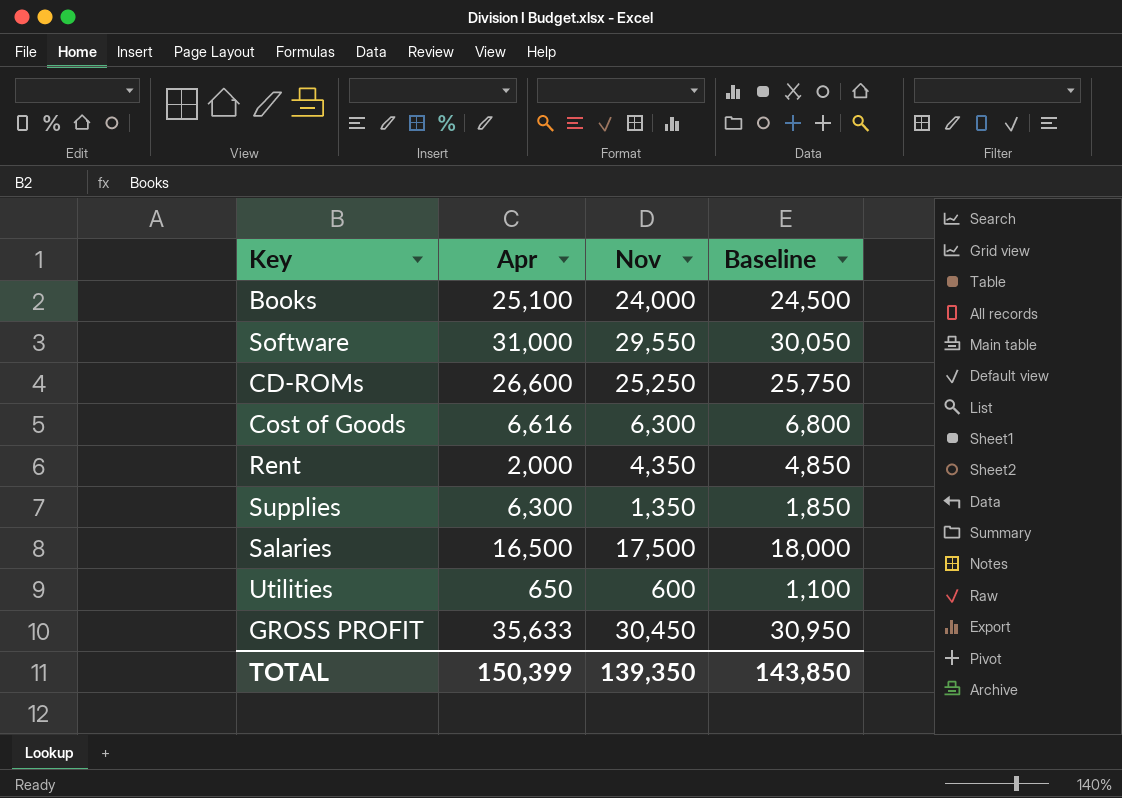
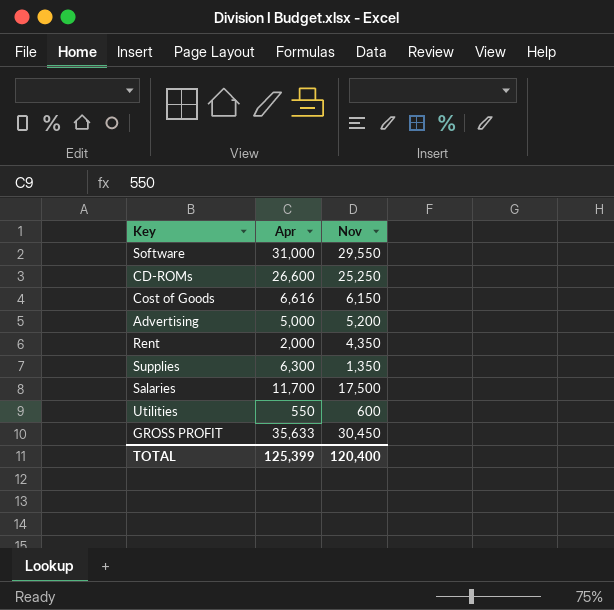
column Baseline | formula: [Nov] + 500 -> none
row Books: 25,100 | 24,000 | 24,500 -> none
Cost of Goods | Nov: 6,300 -> 6,150
row Advertising: none -> 5,000 | 5,200
Salaries | Apr: 16,500 -> 11,700
Utilities | Apr: 650 -> 550
TOTAL | Apr: 150,399 -> 125,399
TOTAL | Nov: 139,350 -> 120,400

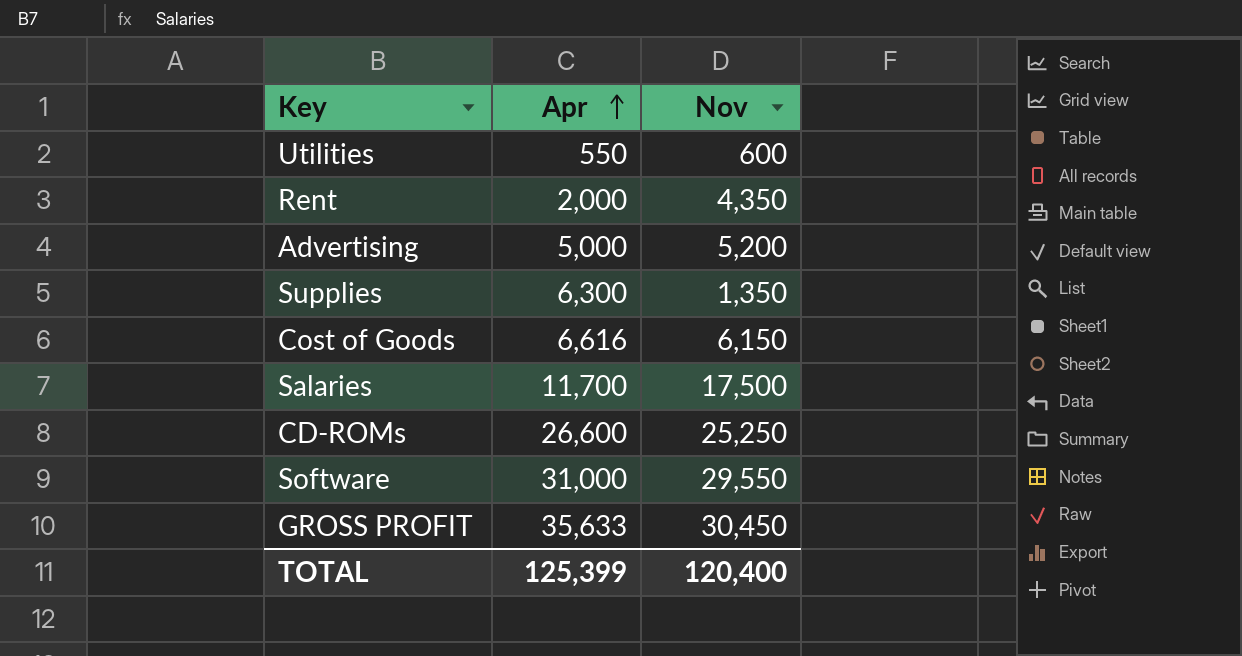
row order: none -> Apr ascending

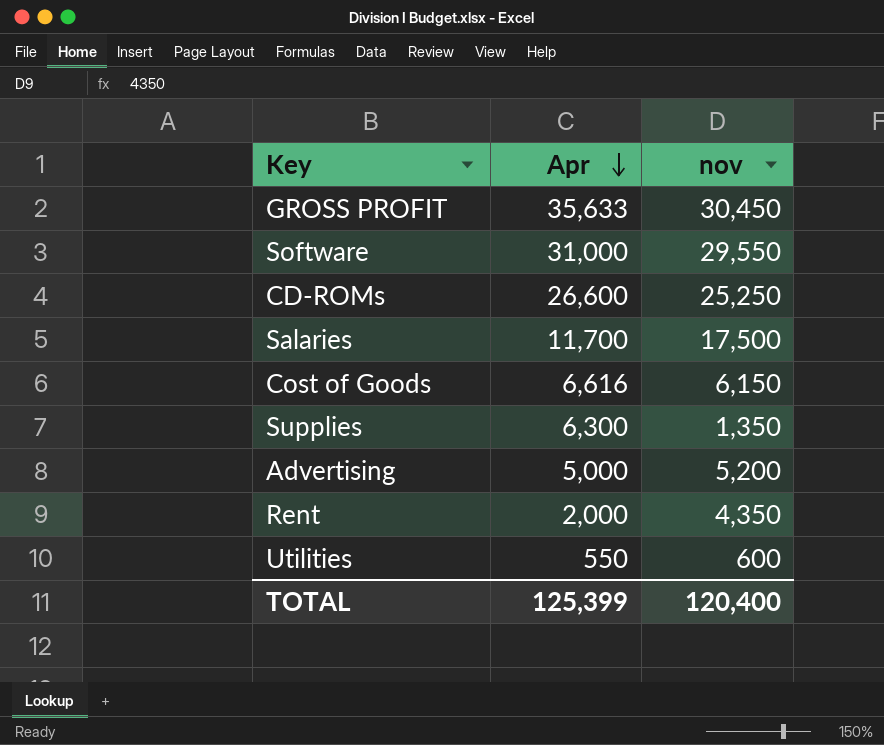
row order: Apr ascending -> Apr descending
column name: Nov -> nov

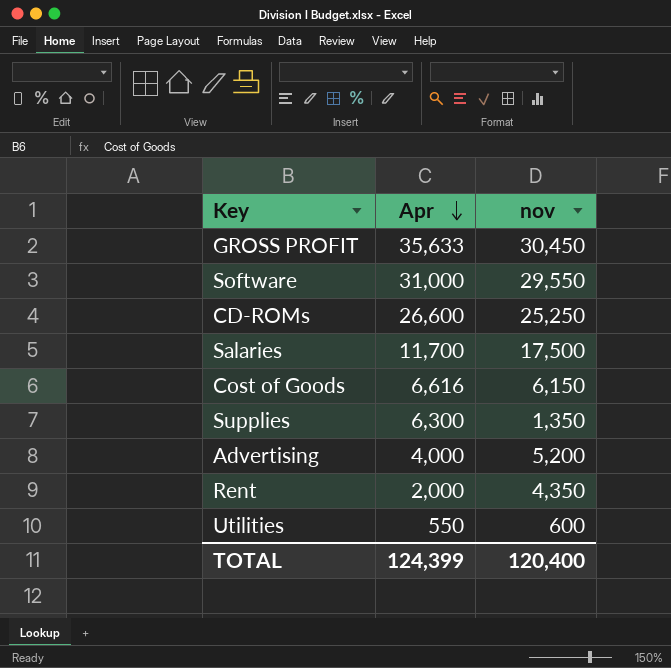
Advertising | Apr: 5,000 -> 4,000
TOTAL | Apr: 125,399 -> 124,399

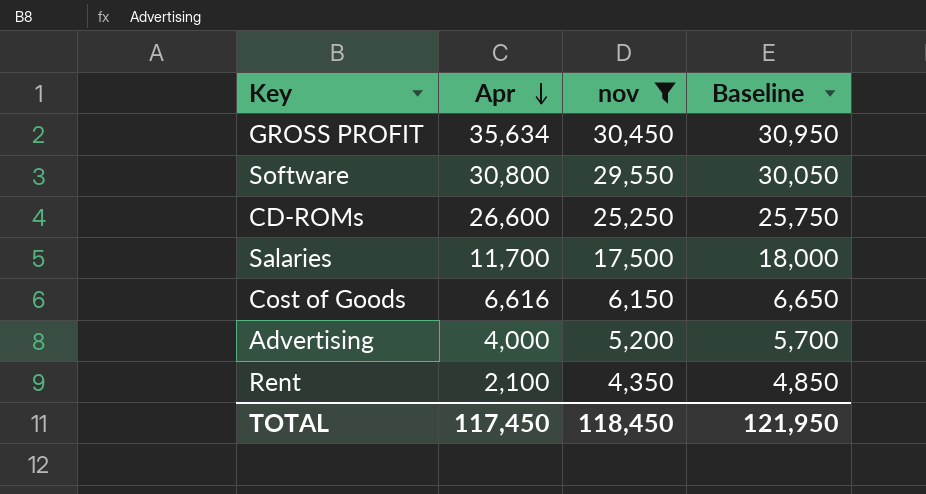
filter: none -> nov >= 4,350
column Baseline | formula: none -> [nov] + 500
GROSS PROFIT | Apr: 35,633 -> 35,634
Software | Apr: 31,000 -> 30,800
Rent | Apr: 2,000 -> 2,100
TOTAL | Apr: 124,399 -> 117,450
TOTAL | nov: 120,400 -> 118,450

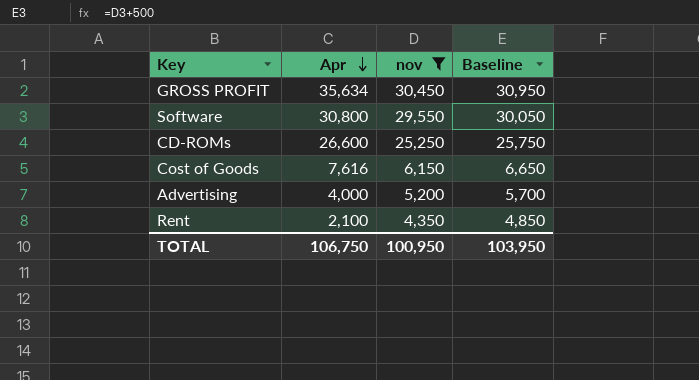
row Salaries: 11,700 | 17,500 | 18,000 -> none
Cost of Goods | Apr: 6,616 -> 7,616
TOTAL | Apr: 117,450 -> 106,750
TOTAL | nov: 118,450 -> 100,950
TOTAL | Baseline: 121,950 -> 103,950

